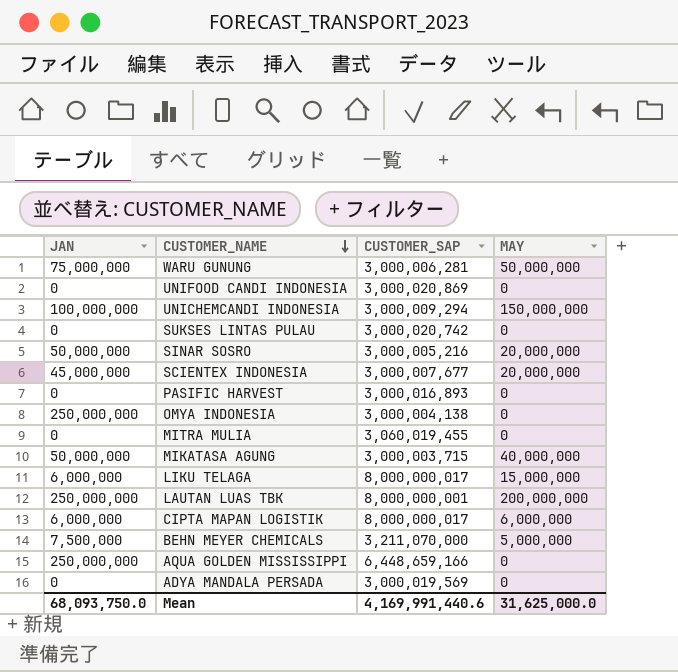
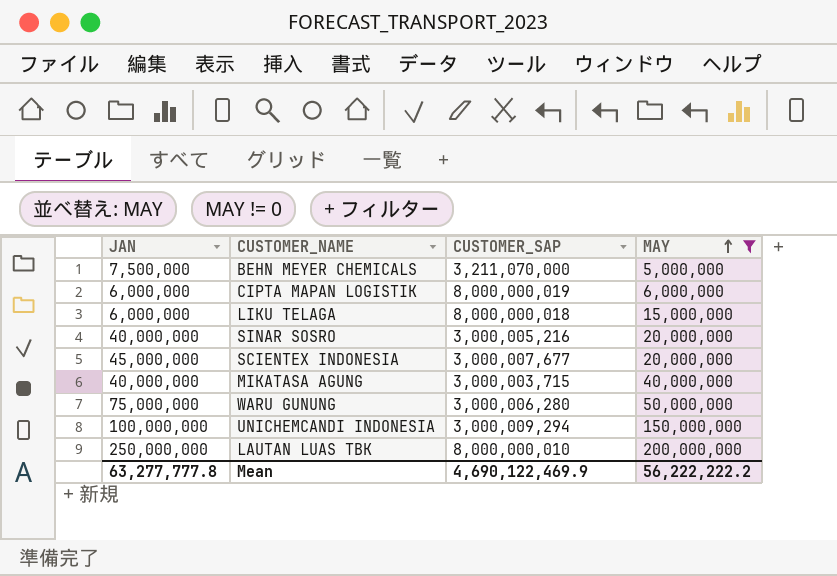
filter: none -> MAY != 0
row order: CUSTOMER_NAME descending -> MAY ascending
CIPTA MAPAN LOGISTIK | CUSTOMER_SAP: 8,000,000,017 -> 8,000,000,019
LIKU TELAGA | CUSTOMER_SAP: 8,000,000,017 -> 8,000,000,018
SINAR SOSRO | JAN: 50,000,000 -> 40,000,000
MIKATASA AGUNG | JAN: 50,000,000 -> 40,000,000
WARU GUNUNG | CUSTOMER_SAP: 3,000,006,281 -> 3,000,006,280
LAUTAN LUAS TBK | CUSTOMER_SAP: 8,000,000,001 -> 8,000,000,010
Mean | JAN: 68,093,750.0 -> 63,277,777.8
Mean | CUSTOMER_SAP: 4,169,991,440.6 -> 4,690,122,469.9
Mean | MAY: 31,625,000.0 -> 56,222,222.2

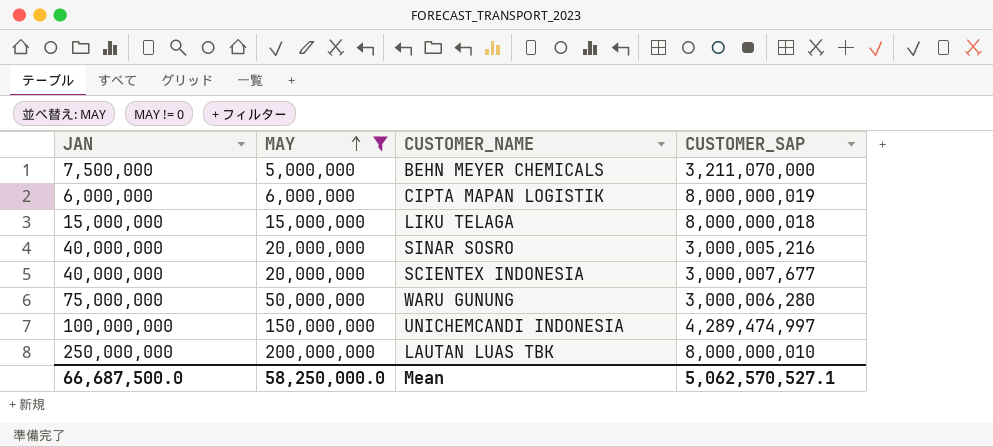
column MAY | position: 4 -> 2
row MIKATASA AGUNG: 40,000,000 | 3,000,003,715 | 40,000,000 -> none
LIKU TELAGA | JAN: 6,000,000 -> 15,000,000
SCIENTEX INDONESIA | JAN: 45,000,000 -> 40,000,000
UNICHEMCANDI INDONESIA | CUSTOMER_SAP: 3,000,009,294 -> 4,289,474,997
Mean | JAN: 63,277,777.8 -> 66,687,500.0
Mean | MAY: 56,222,222.2 -> 58,250,000.0
Mean | CUSTOMER_SAP: 4,690,122,469.9 -> 5,062,570,527.1

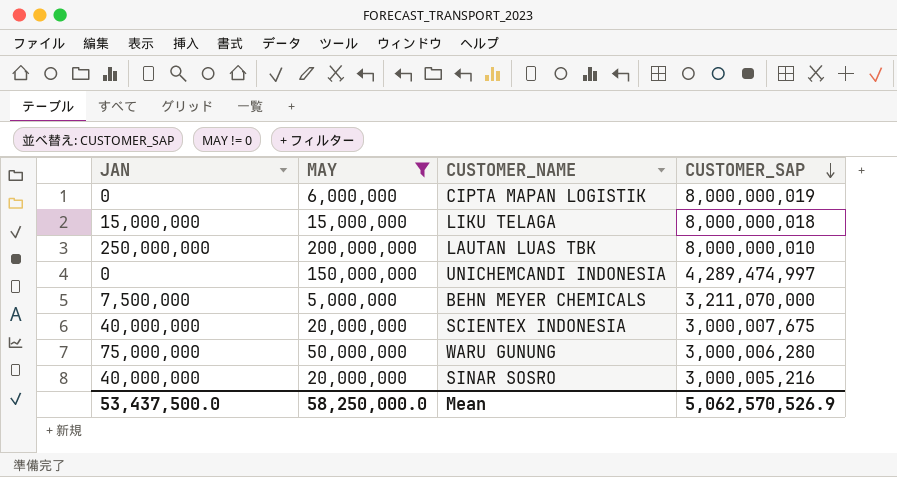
row order: MAY ascending -> CUSTOMER_SAP descending
CIPTA MAPAN LOGISTIK | JAN: 6,000,000 -> 0
UNICHEMCANDI INDONESIA | JAN: 100,000,000 -> 0
SCIENTEX INDONESIA | CUSTOMER_SAP: 3,000,007,677 -> 3,000,007,675
Mean | JAN: 66,687,500.0 -> 53,437,500.0
Mean | CUSTOMER_SAP: 5,062,570,527.1 -> 5,062,570,526.9

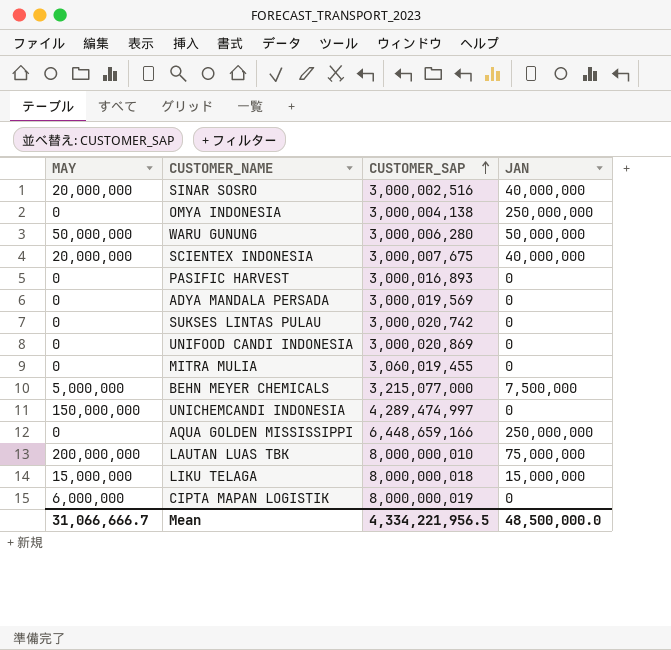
filter: MAY != 0 -> none
row order: CUSTOMER_SAP descending -> CUSTOMER_SAP ascending
column JAN | position: 1 -> 4
SINAR SOSRO | CUSTOMER_SAP: 3,000,005,216 -> 3,000,002,516
WARU GUNUNG | JAN: 75,000,000 -> 50,000,000
BEHN MEYER CHEMICALS | CUSTOMER_SAP: 3,211,070,000 -> 3,215,077,000
LAUTAN LUAS TBK | JAN: 250,000,000 -> 75,000,000
Mean | MAY: 58,250,000.0 -> 31,066,666.7
Mean | CUSTOMER_SAP: 5,062,570,526.9 -> 4,334,221,956.5
Mean | JAN: 53,437,500.0 -> 48,500,000.0

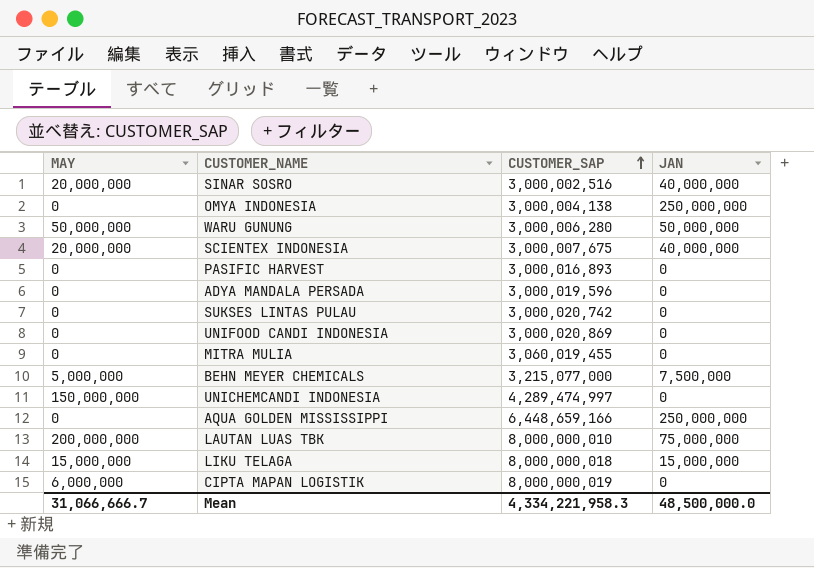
ADYA MANDALA PERSADA | CUSTOMER_SAP: 3,000,019,569 -> 3,000,019,596
Mean | CUSTOMER_SAP: 4,334,221,956.5 -> 4,334,221,958.3

